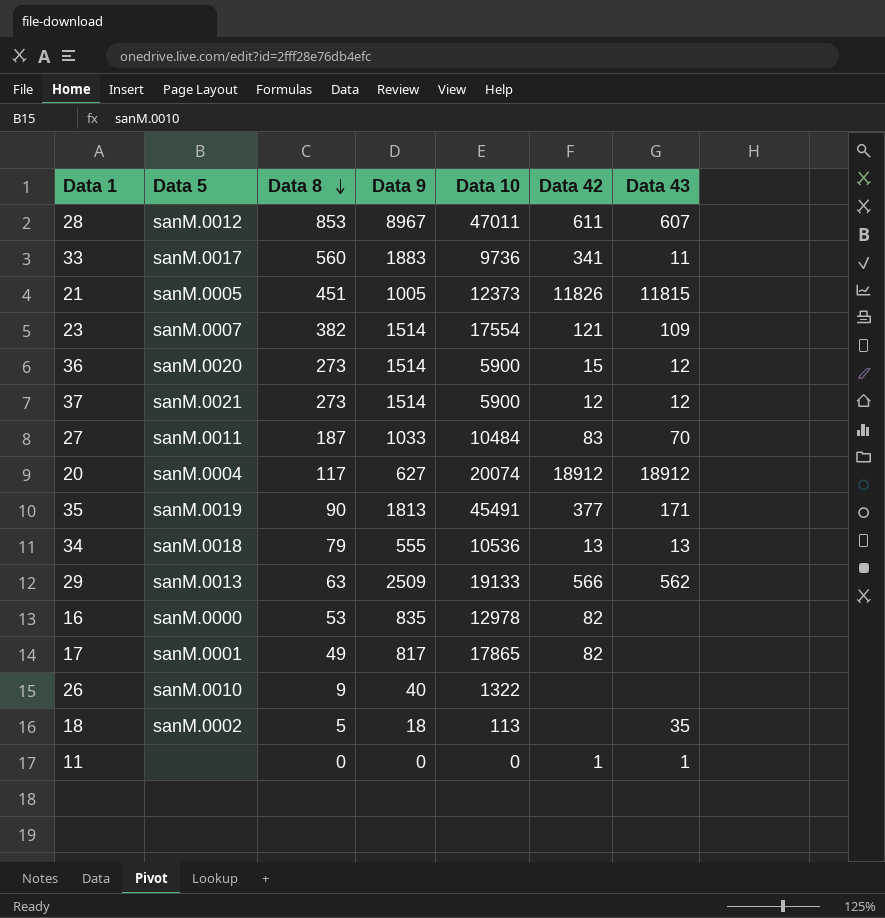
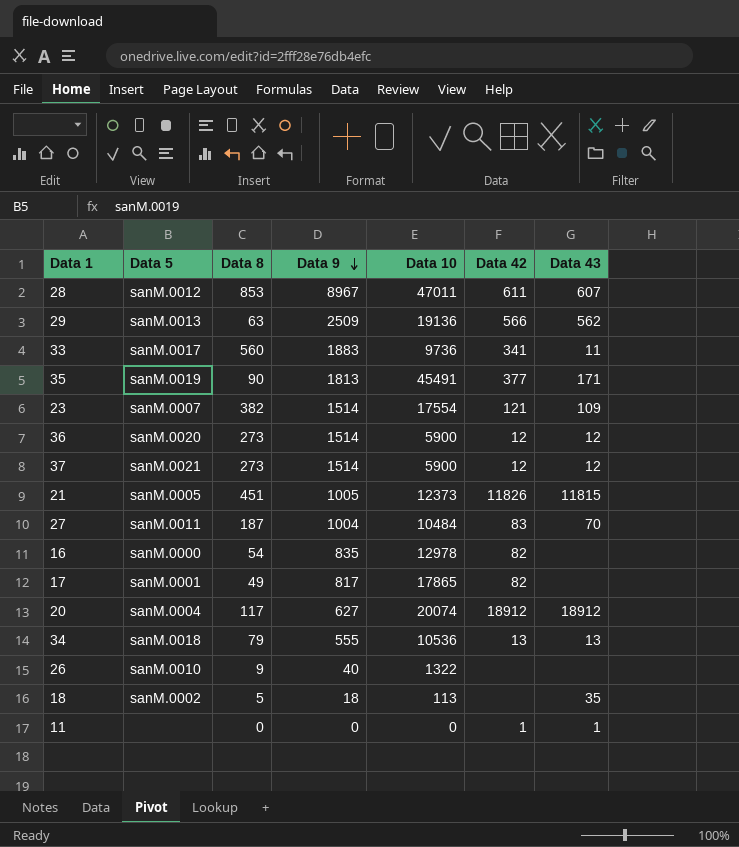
row order: Data 8 descending -> Data 9 descending
29 | Data 10: 19133 -> 19136
36 | Data 42: 15 -> 12
27 | Data 9: 1033 -> 1004
16 | Data 8: 53 -> 54

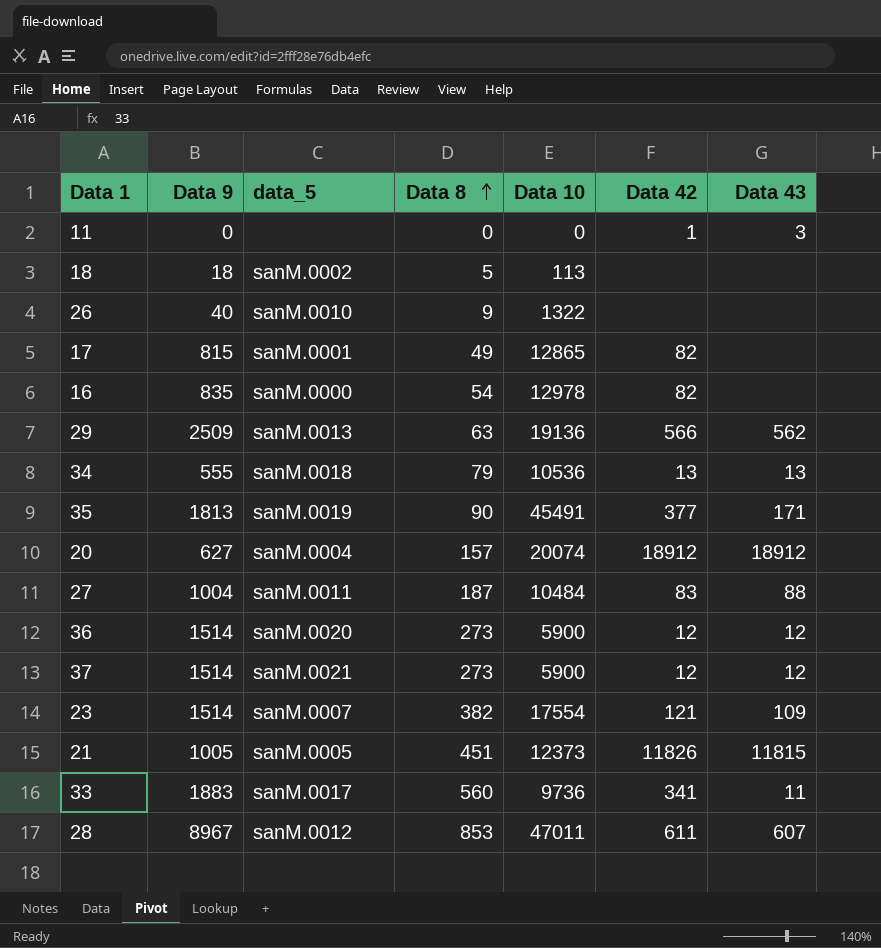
row order: Data 9 descending -> Data 8 ascending
column Data 9 | position: 4 -> 2
column name: Data 5 -> data_5
11 | Data 43: 1 -> 3
18 | Data 43: 35 -> none
17 | Data 9: 817 -> 815
17 | Data 10: 17865 -> 12865
20 | Data 8: 117 -> 157
27 | Data 43: 70 -> 88

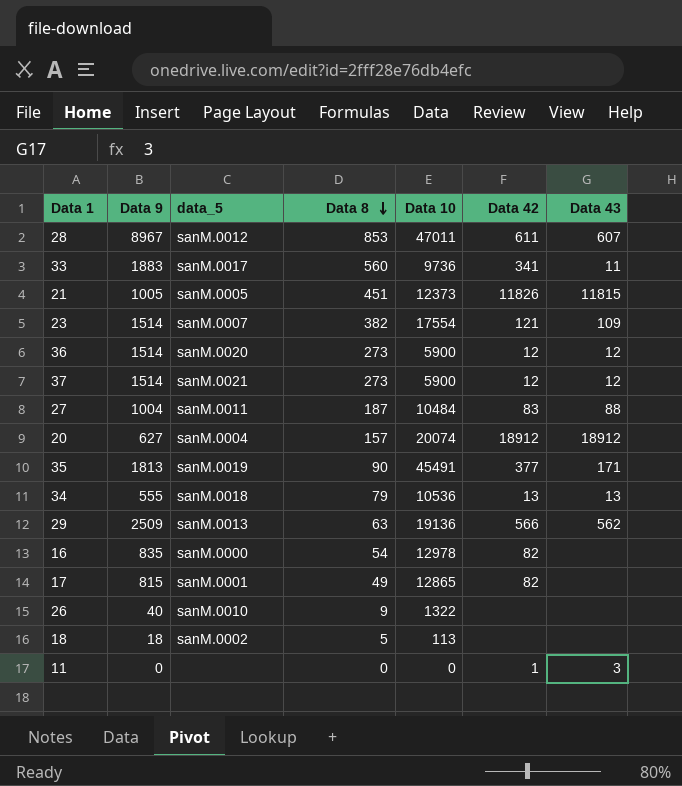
row order: Data 8 ascending -> Data 8 descending

